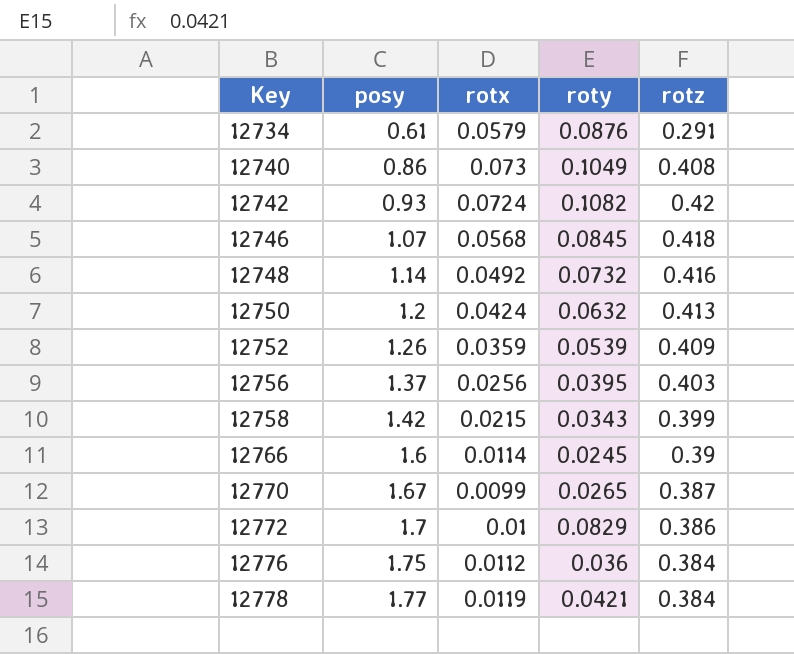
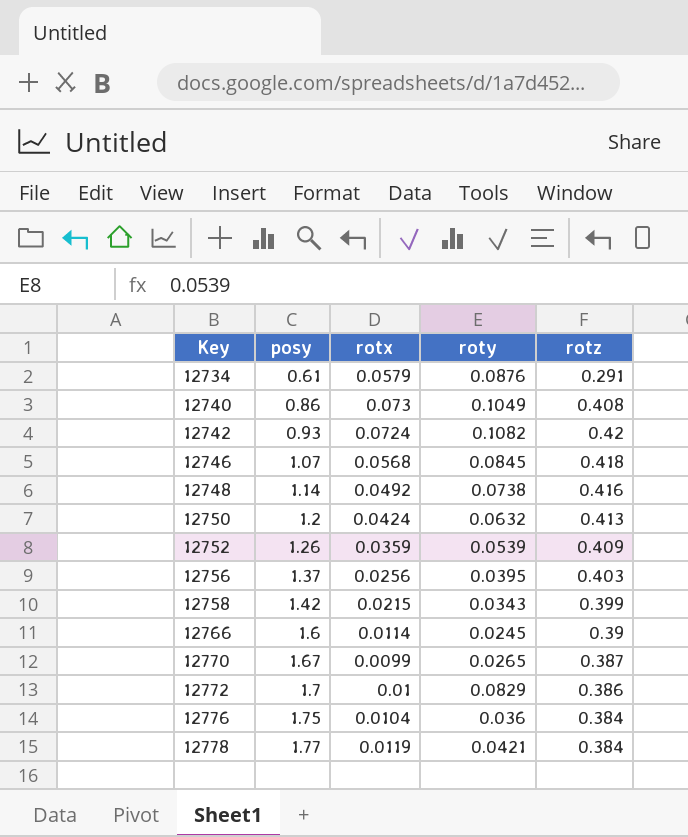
12748 | roty: 0.0732 -> 0.0738
12776 | rotx: 0.0112 -> 0.0104

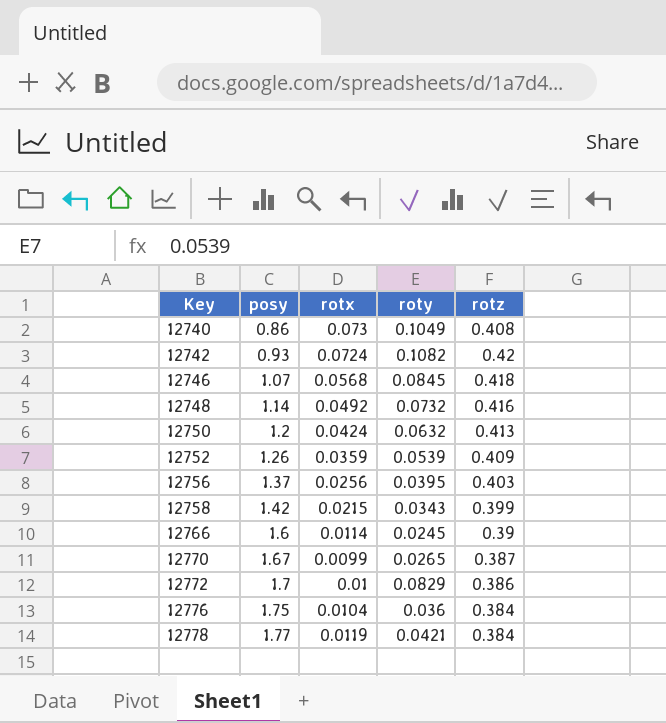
row 12734: 0.61 | 0.0579 | 0.0876 | 0.291 -> none
12748 | roty: 0.0738 -> 0.0732

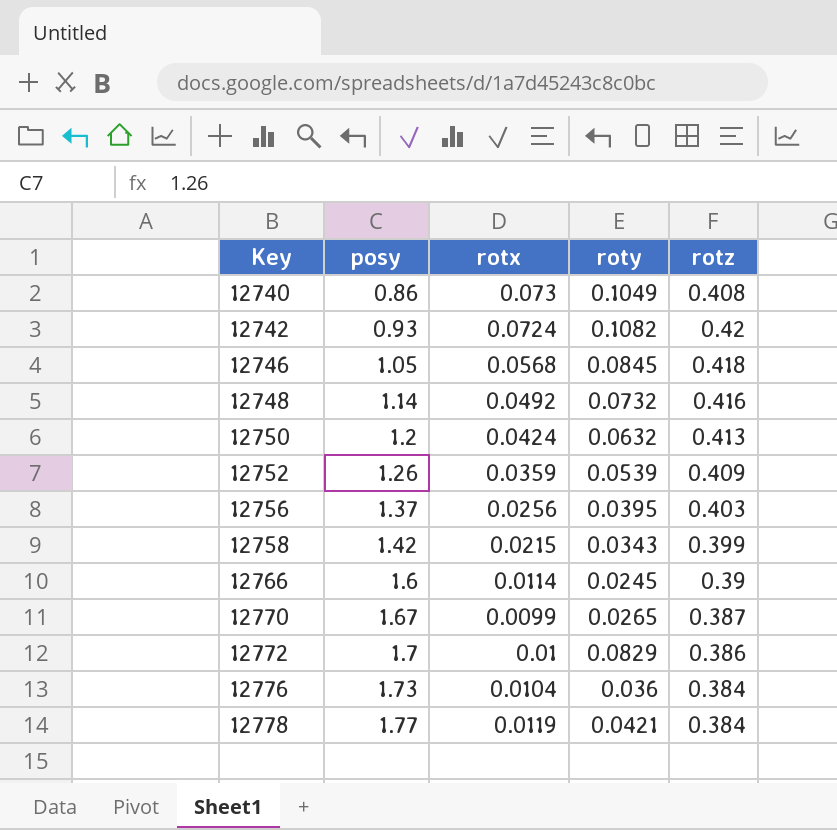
12746 | posy: 1.07 -> 1.05
12776 | posy: 1.75 -> 1.73

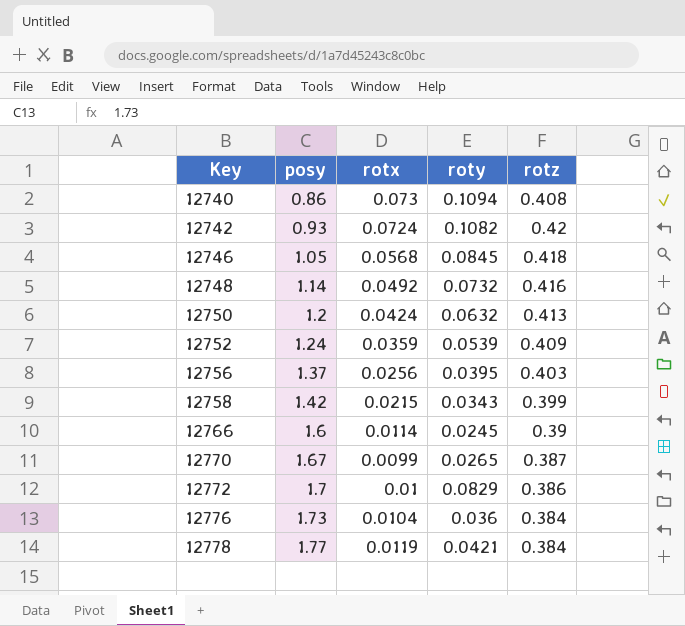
12740 | roty: 0.1049 -> 0.1094
12752 | posy: 1.26 -> 1.24

